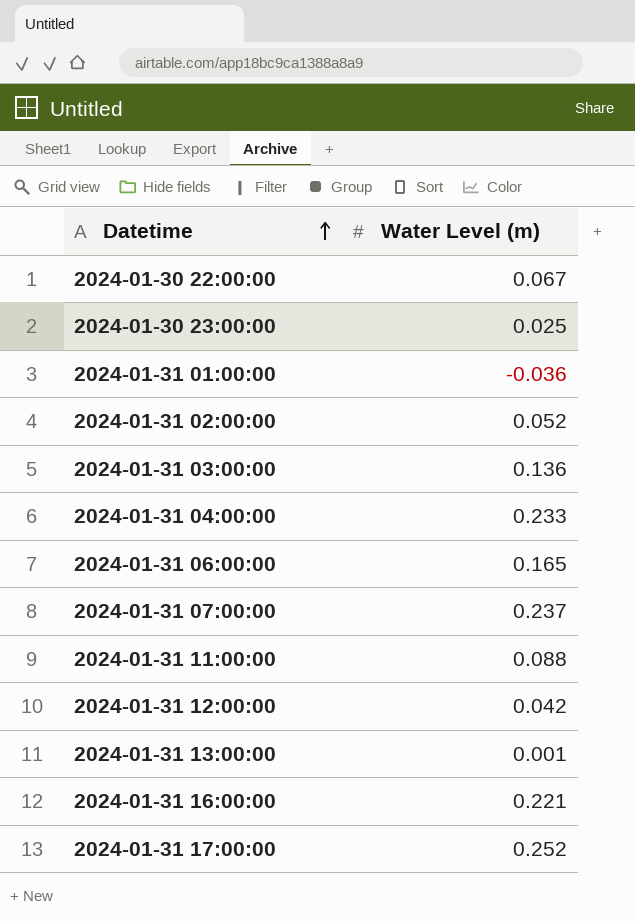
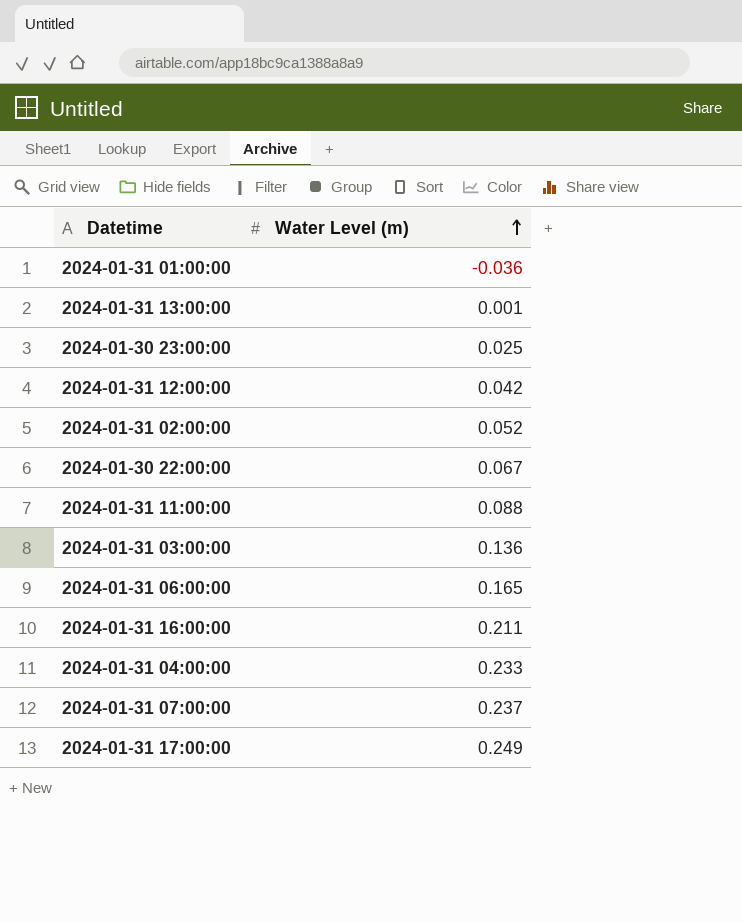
row order: Datetime ascending -> Water Level (m) ascending
2024-01-31 16:00:00 | Water Level (m): 0.221 -> 0.211
2024-01-31 17:00:00 | Water Level (m): 0.252 -> 0.249

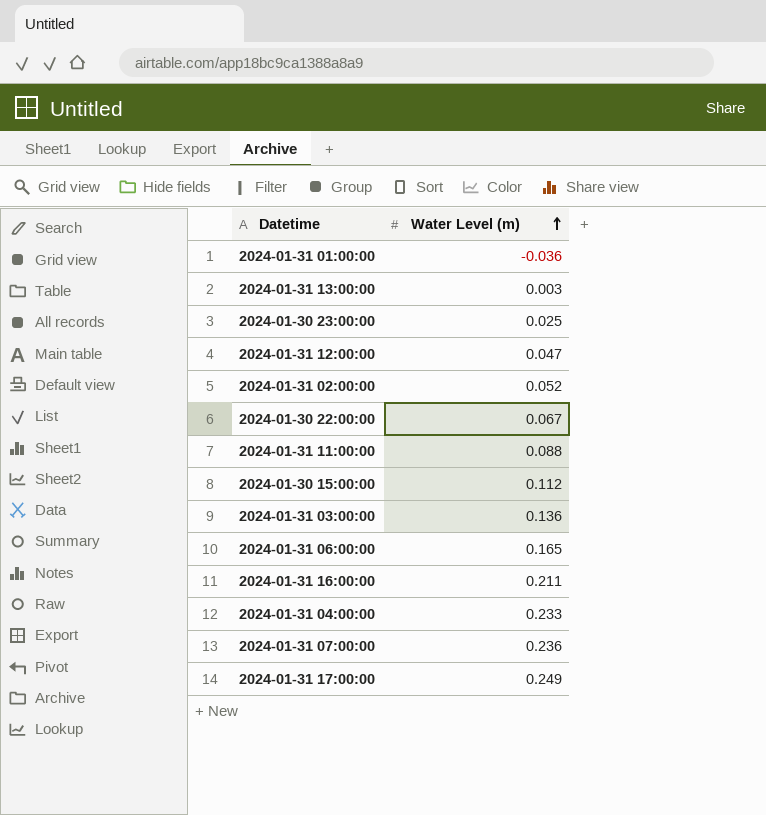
2024-01-31 13:00:00 | Water Level (m): 0.001 -> 0.003
2024-01-31 12:00:00 | Water Level (m): 0.042 -> 0.047
row 2024-01-30 15:00:00: none -> 0.112
2024-01-31 07:00:00 | Water Level (m): 0.237 -> 0.236

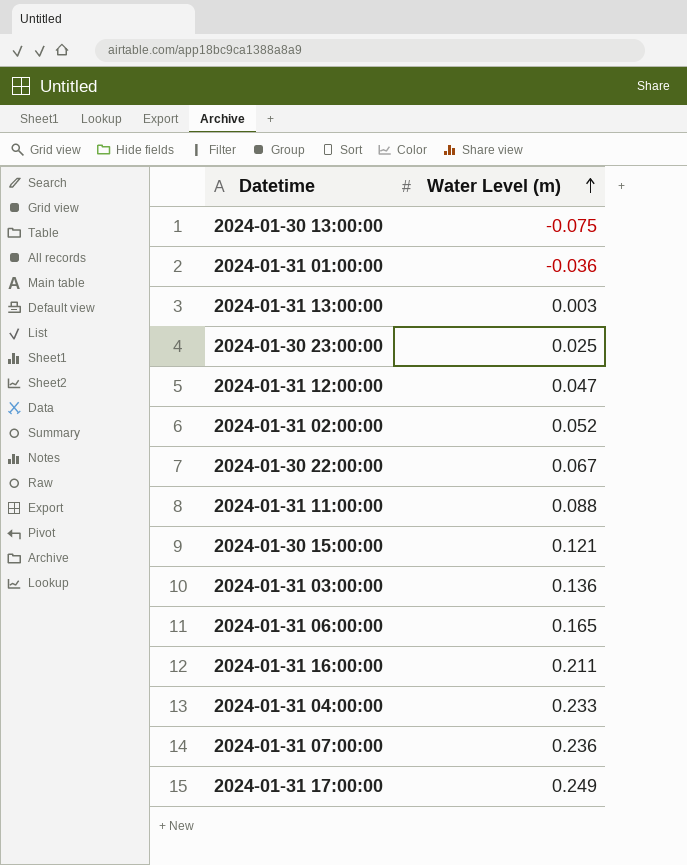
row 2024-01-30 13:00:00: none -> -0.075
2024-01-30 15:00:00 | Water Level (m): 0.112 -> 0.121

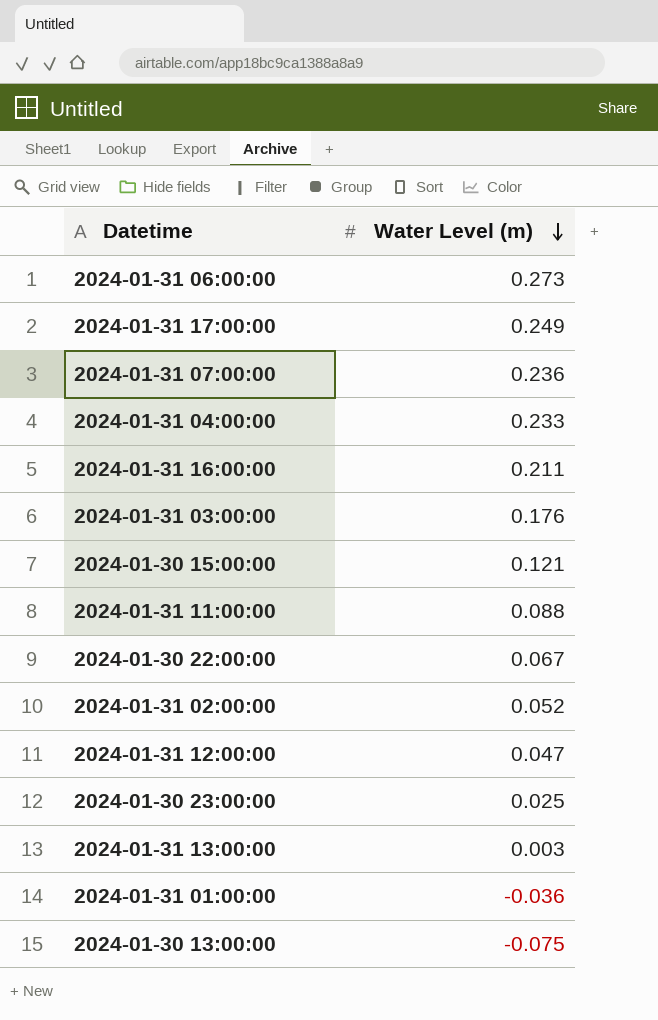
row order: Water Level (m) ascending -> Water Level (m) descending
2024-01-31 06:00:00 | Water Level (m): 0.165 -> 0.273
2024-01-31 03:00:00 | Water Level (m): 0.136 -> 0.176

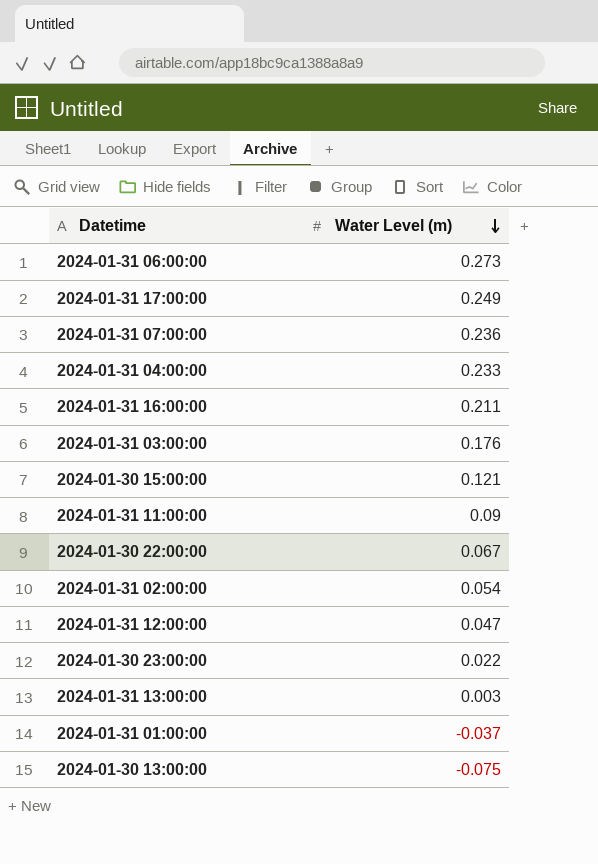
2024-01-31 11:00:00 | Water Level (m): 0.088 -> 0.09
2024-01-31 02:00:00 | Water Level (m): 0.052 -> 0.054
2024-01-30 23:00:00 | Water Level (m): 0.025 -> 0.022
2024-01-31 01:00:00 | Water Level (m): -0.036 -> -0.037

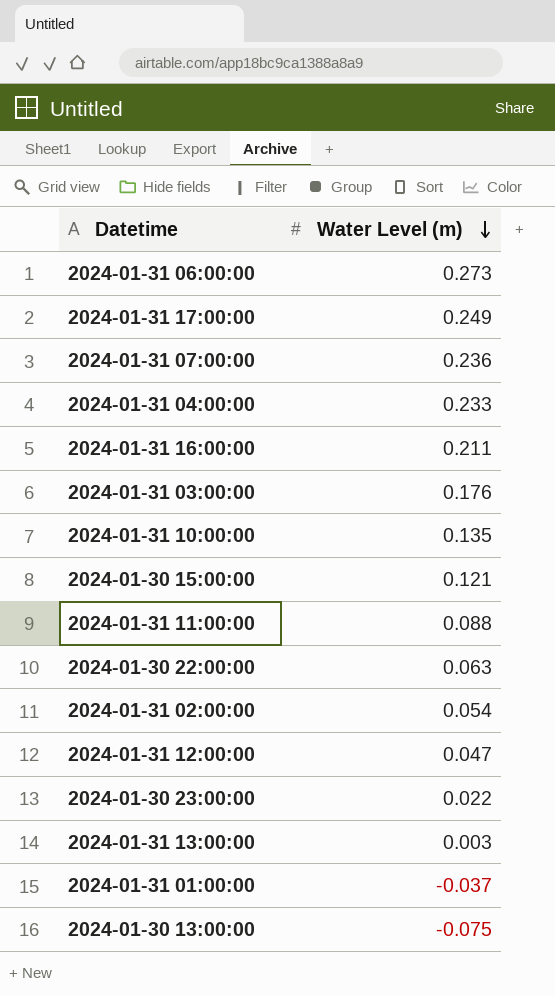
row 2024-01-31 10:00:00: none -> 0.135
2024-01-31 11:00:00 | Water Level (m): 0.09 -> 0.088
2024-01-30 22:00:00 | Water Level (m): 0.067 -> 0.063

